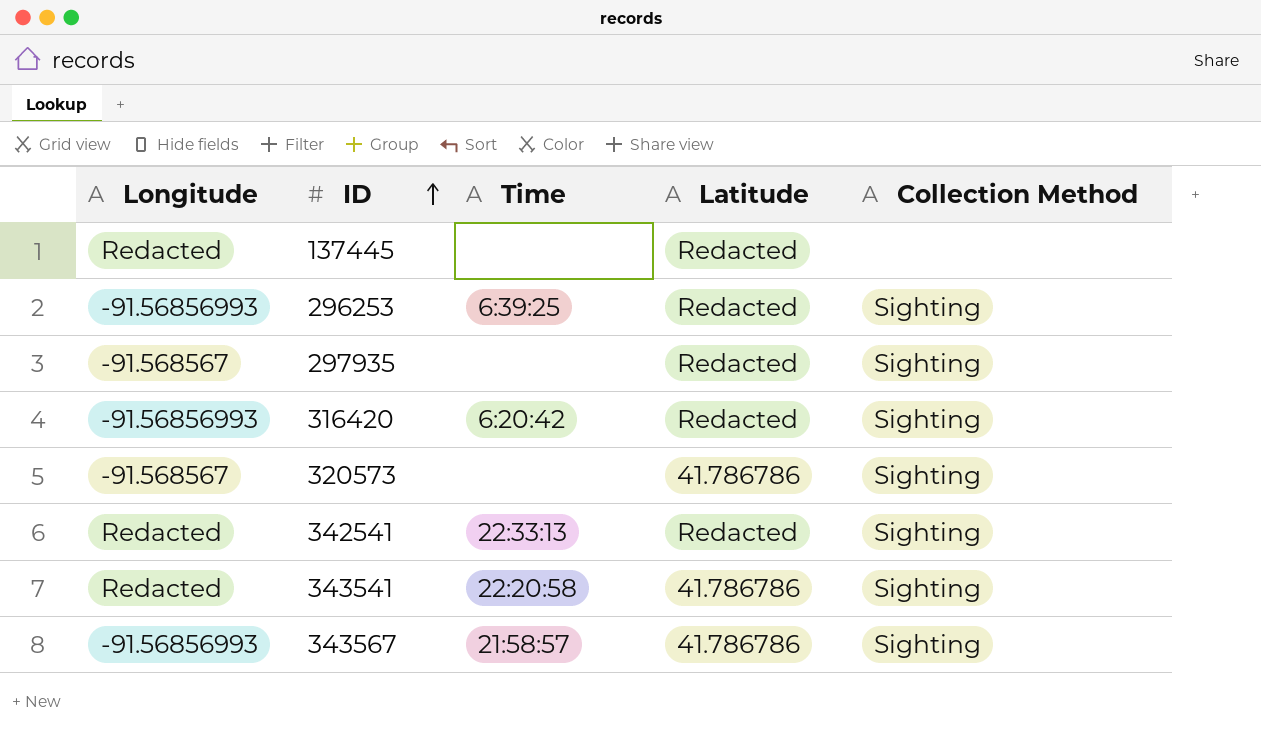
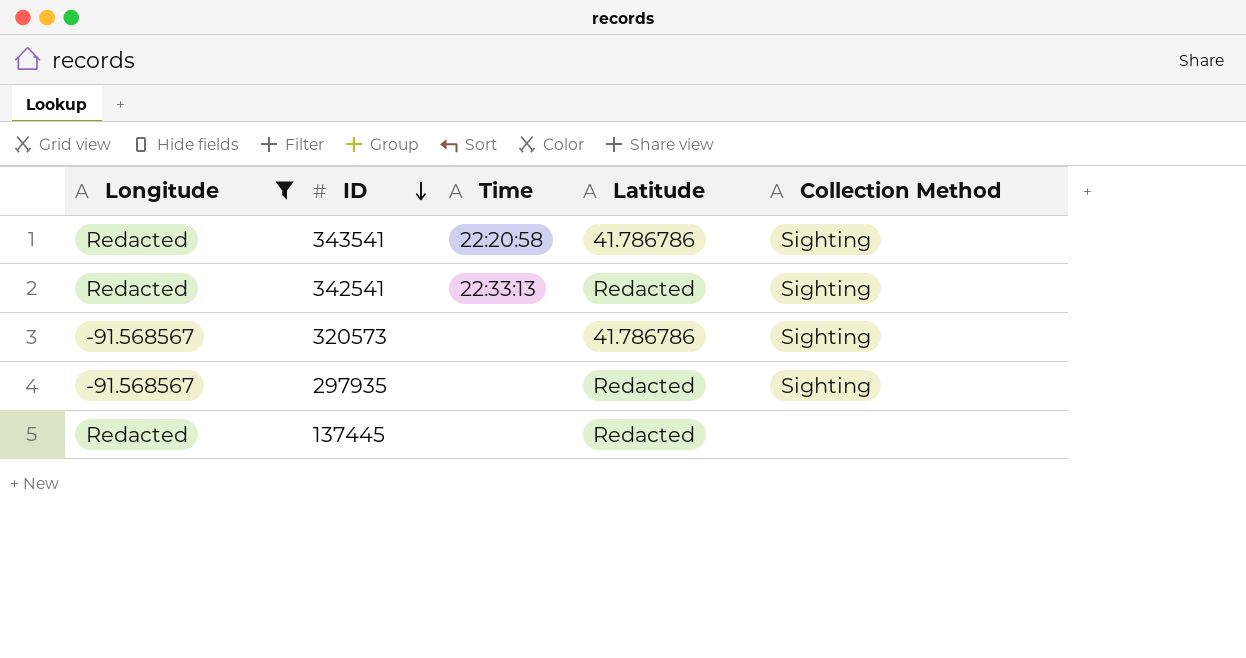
filter: none -> Longitude != -91.56856993
row order: ID ascending -> ID descending

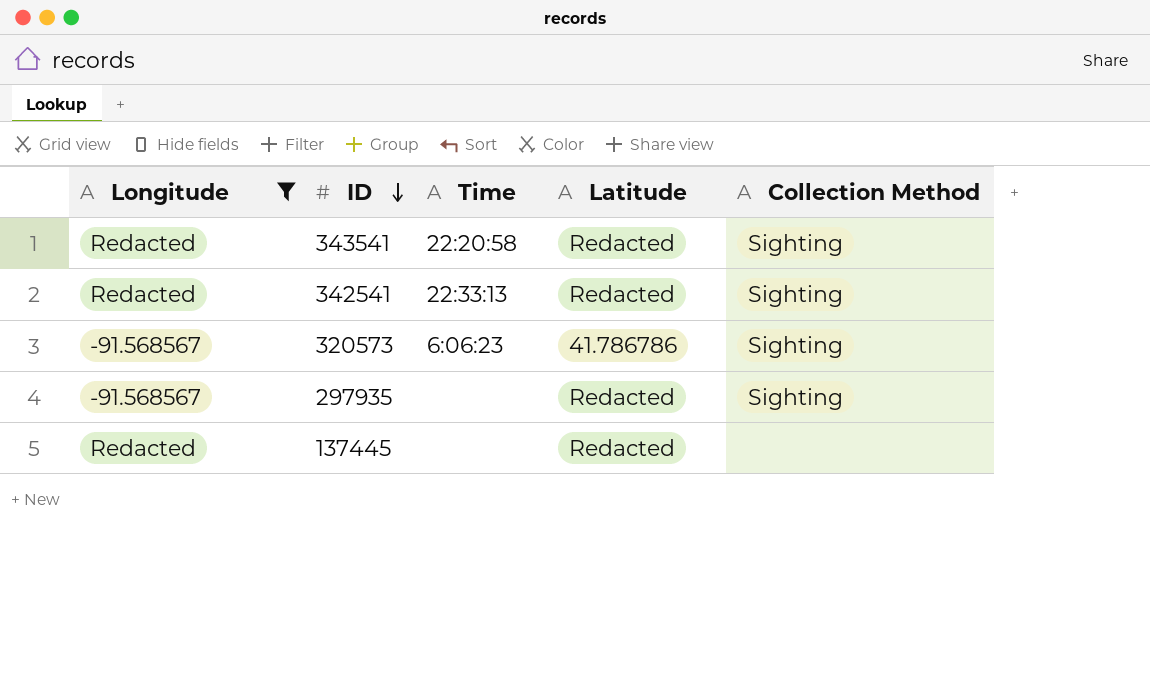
343541 | Latitude: 41.786786 -> Redacted
320573 | Time: none -> 6:06:23

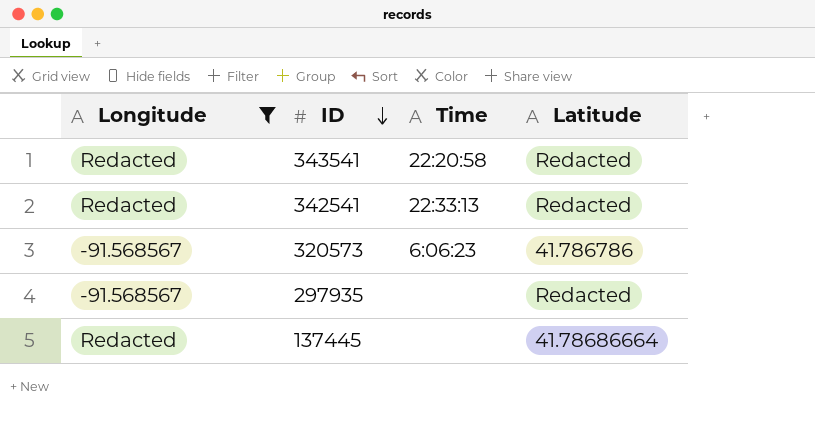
column Collection Method | position: 5 -> none
137445 | Latitude: Redacted -> 41.78686664

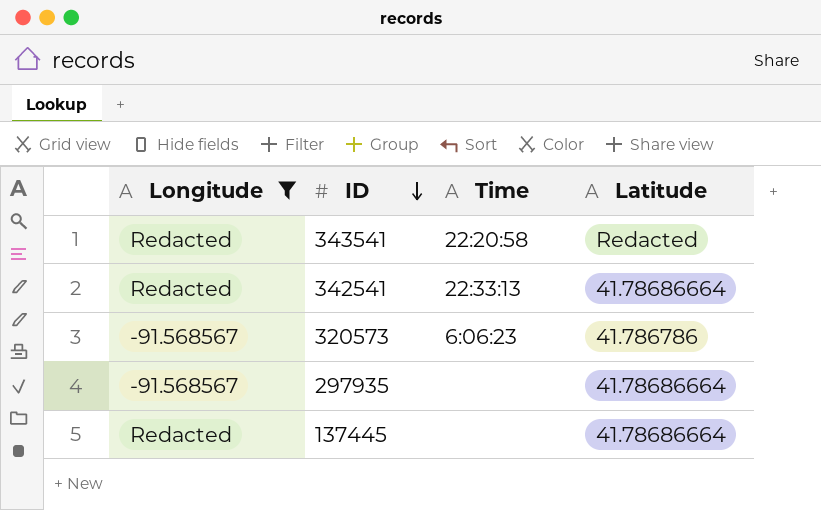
342541 | Latitude: Redacted -> 41.78686664
297935 | Latitude: Redacted -> 41.78686664

